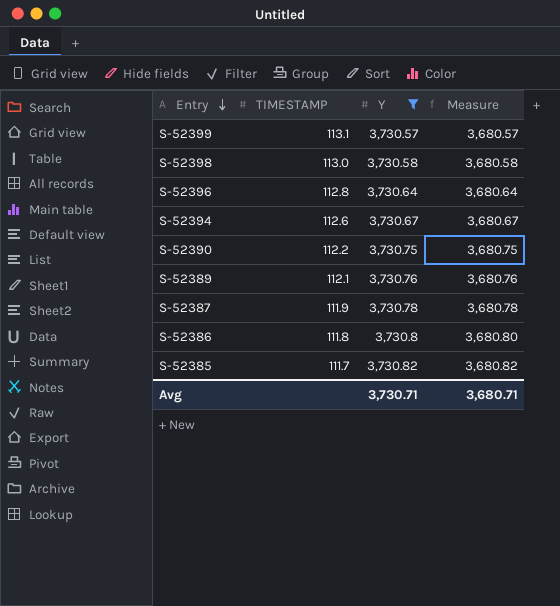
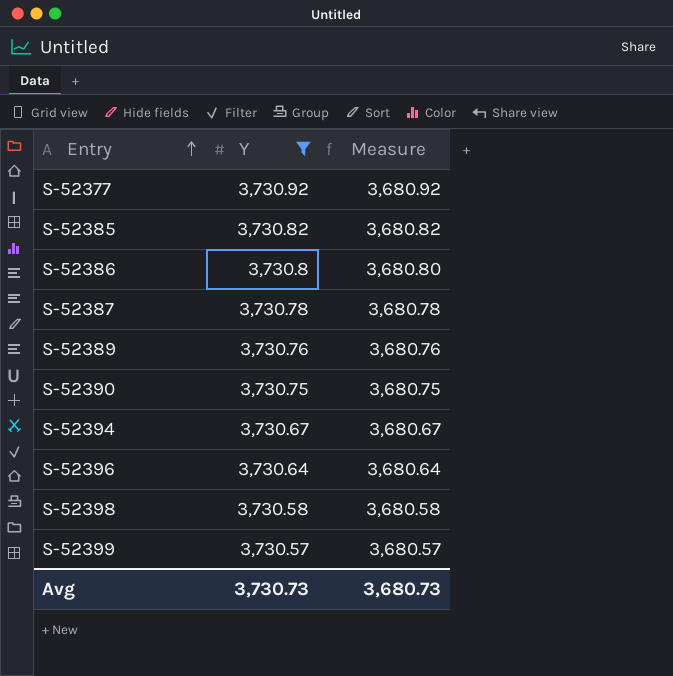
row order: Entry descending -> Entry ascending
column TIMESTAMP | position: 2 -> none
row S-52377: none -> 3,730.92 | 3,680.92
Avg | Y: 3,730.71 -> 3,730.73
Avg | Measure: 3,680.71 -> 3,680.73

